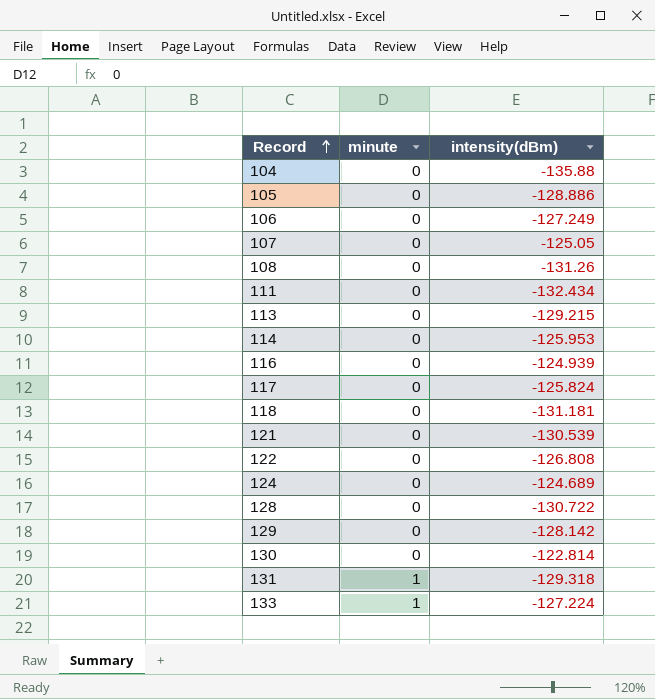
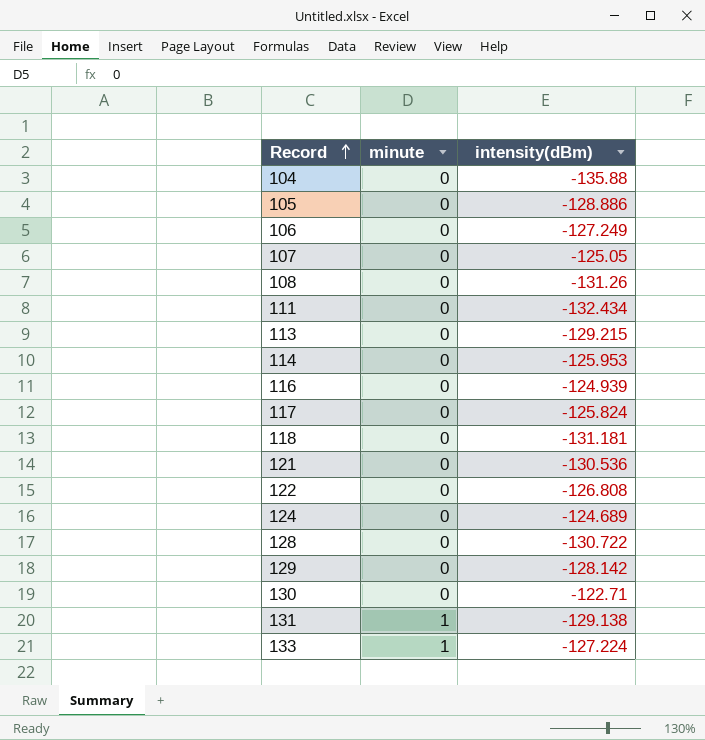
121 | intensity(dBm): -130.539 -> -130.536
130 | intensity(dBm): -122.814 -> -122.71
131 | intensity(dBm): -129.318 -> -129.138

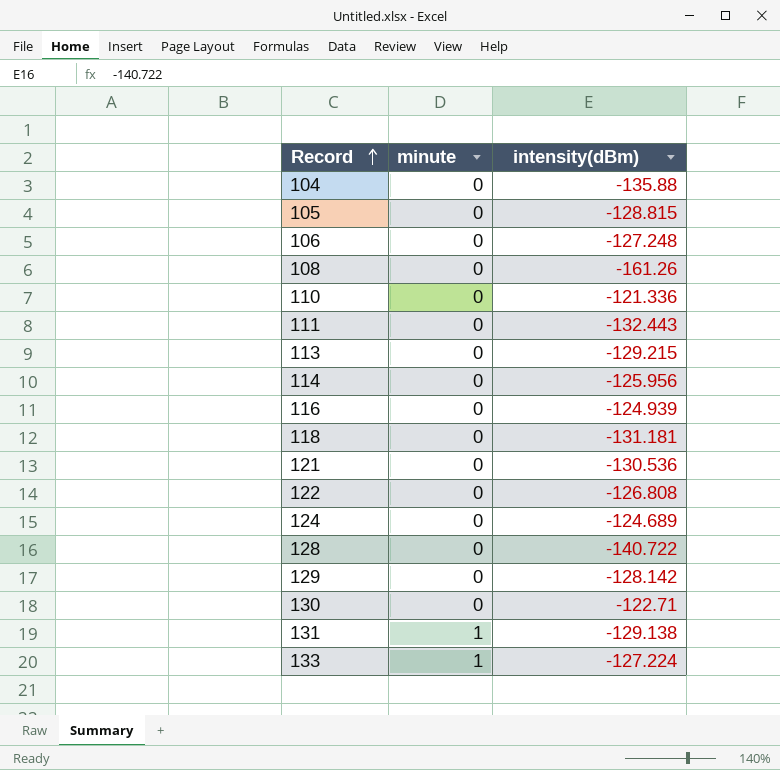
row 107: 0 | -125.05 -> none
row 117: 0 | -125.824 -> none
105 | intensity(dBm): -128.886 -> -128.815
106 | intensity(dBm): -127.249 -> -127.248
108 | intensity(dBm): -131.26 -> -161.26
row 110: none -> 0 | -121.336
111 | intensity(dBm): -132.434 -> -132.443
114 | intensity(dBm): -125.953 -> -125.956
128 | intensity(dBm): -130.722 -> -140.722

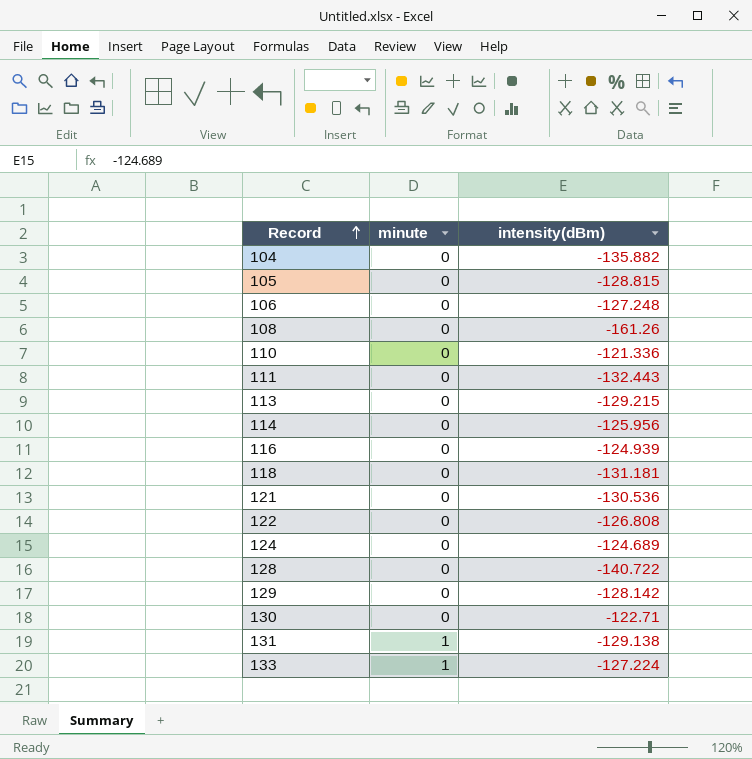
104 | intensity(dBm): -135.88 -> -135.882

